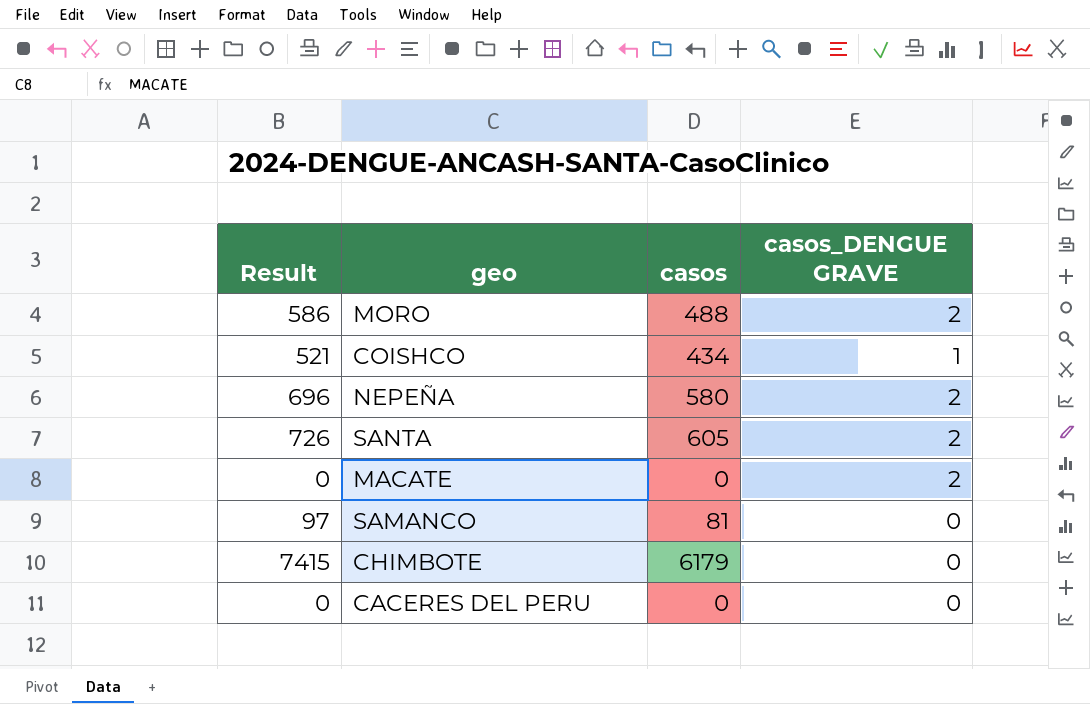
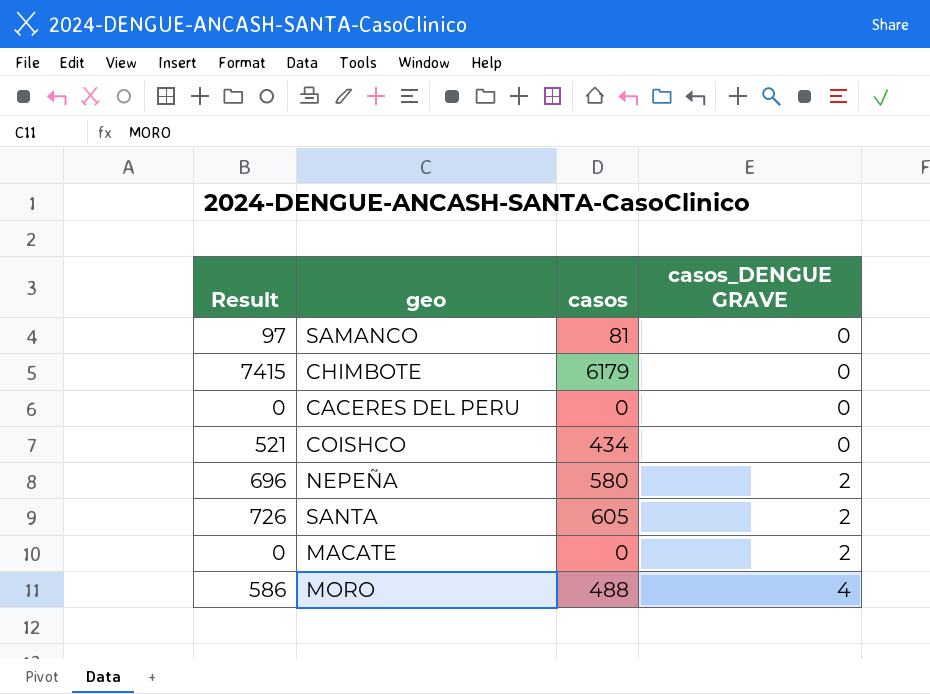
row order: none -> casos_DENGUE GRAVE ascending
COISHCO | casos_DENGUE GRAVE: 1 -> 0
MORO | casos_DENGUE GRAVE: 2 -> 4

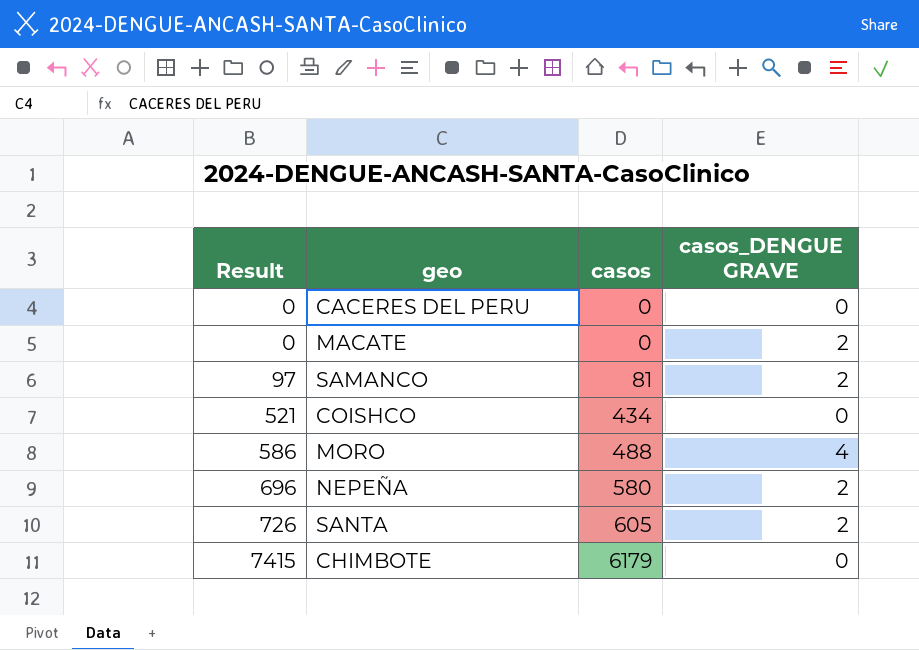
row order: casos_DENGUE GRAVE ascending -> Result ascending
SAMANCO | casos_DENGUE GRAVE: 0 -> 2

